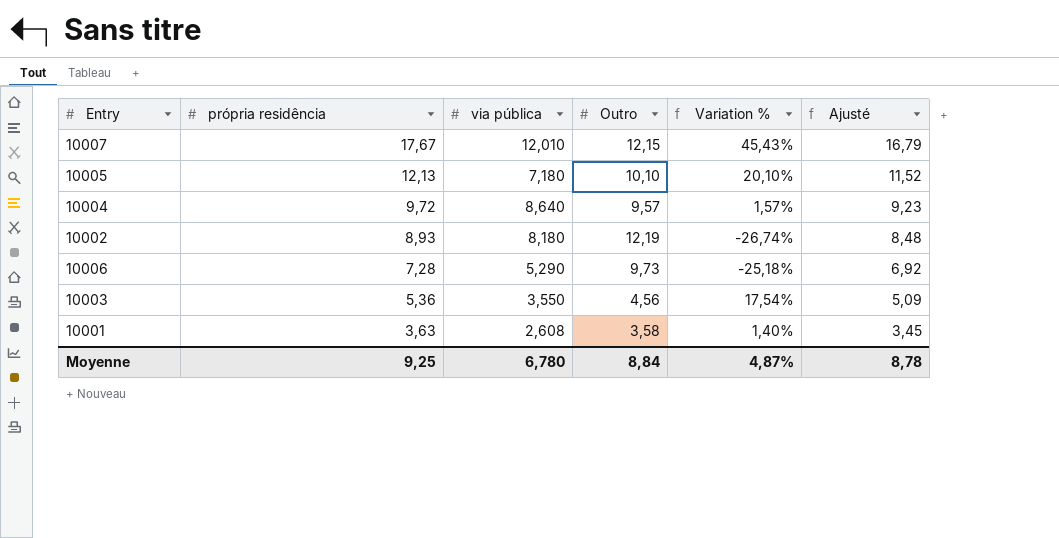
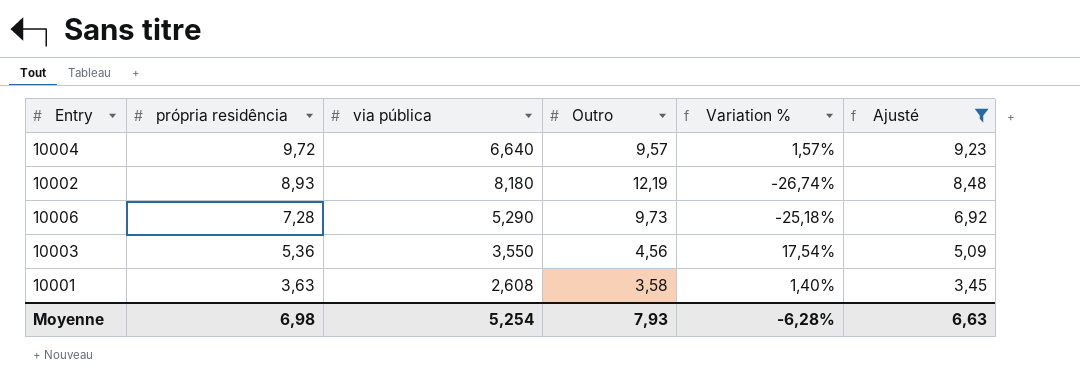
filter: none -> Ajusté <= 9,23
10004 | via pública: 8,640 -> 6,640
Moyenne | própria residência: 9,25 -> 6,98
Moyenne | via pública: 6,780 -> 5,254
Moyenne | Outro: 8,84 -> 7,93
Moyenne | Variation %: 4,87% -> -6,28%
Moyenne | Ajusté: 8,78 -> 6,63

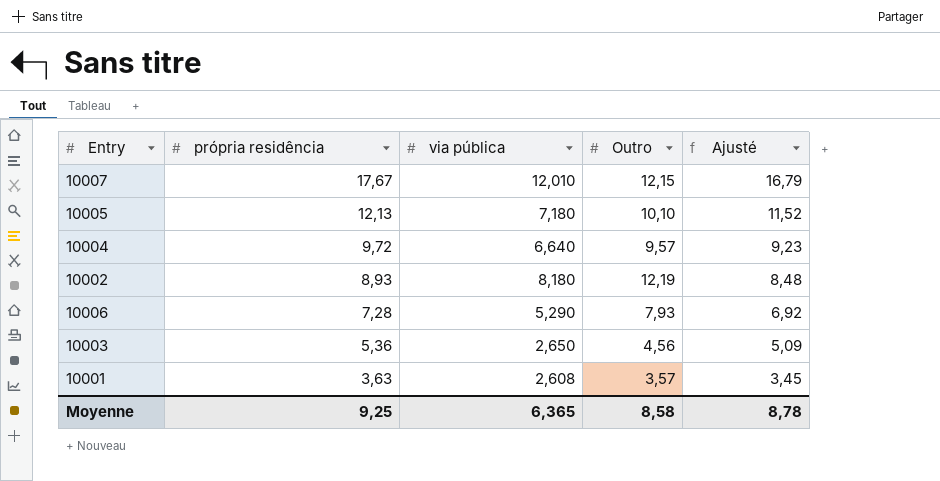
filter: Ajusté <= 9,23 -> none
column Variation % | formula: ([própria residência] - [Outro]) / [Outro] -> none
10006 | Outro: 9,73 -> 7,93
10003 | via pública: 3,550 -> 2,650
10001 | Outro: 3,58 -> 3,57
Moyenne | própria residência: 6,98 -> 9,25
Moyenne | via pública: 5,254 -> 6,365
Moyenne | Outro: 7,93 -> 8,58
Moyenne | Ajusté: 6,63 -> 8,78

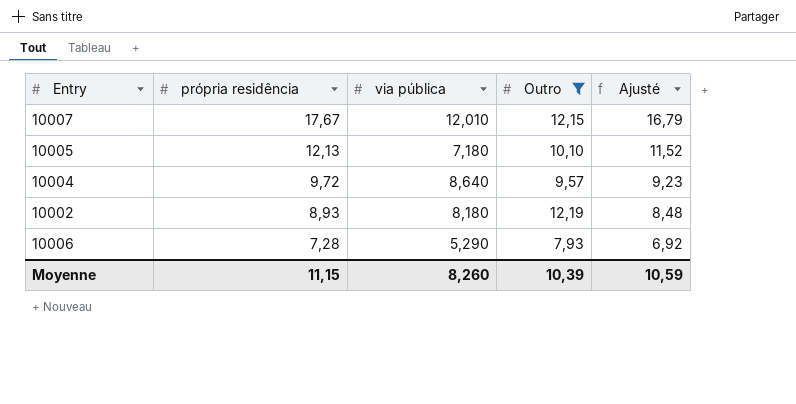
filter: none -> Outro >= 7,93
10004 | via pública: 6,640 -> 8,640
Moyenne | própria residência: 9,25 -> 11,15
Moyenne | via pública: 6,365 -> 8,260
Moyenne | Outro: 8,58 -> 10,39
Moyenne | Ajusté: 8,78 -> 10,59

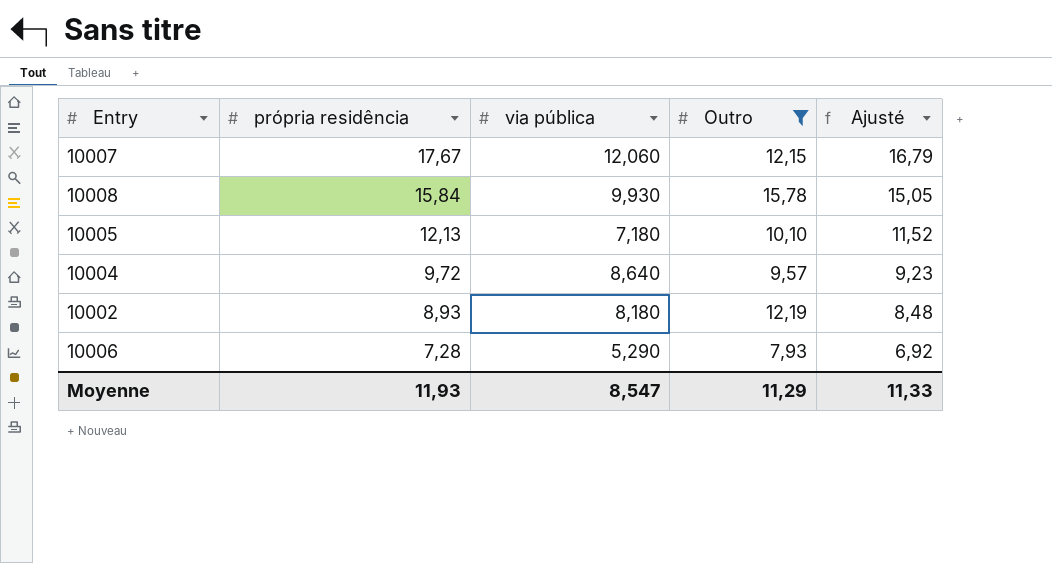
10007 | via pública: 12,010 -> 12,060
row 10008: none -> 15,84 | 9,930 | 15,78 | 15,05
Moyenne | própria residência: 11,15 -> 11,93
Moyenne | via pública: 8,260 -> 8,547
Moyenne | Outro: 10,39 -> 11,29
Moyenne | Ajusté: 10,59 -> 11,33

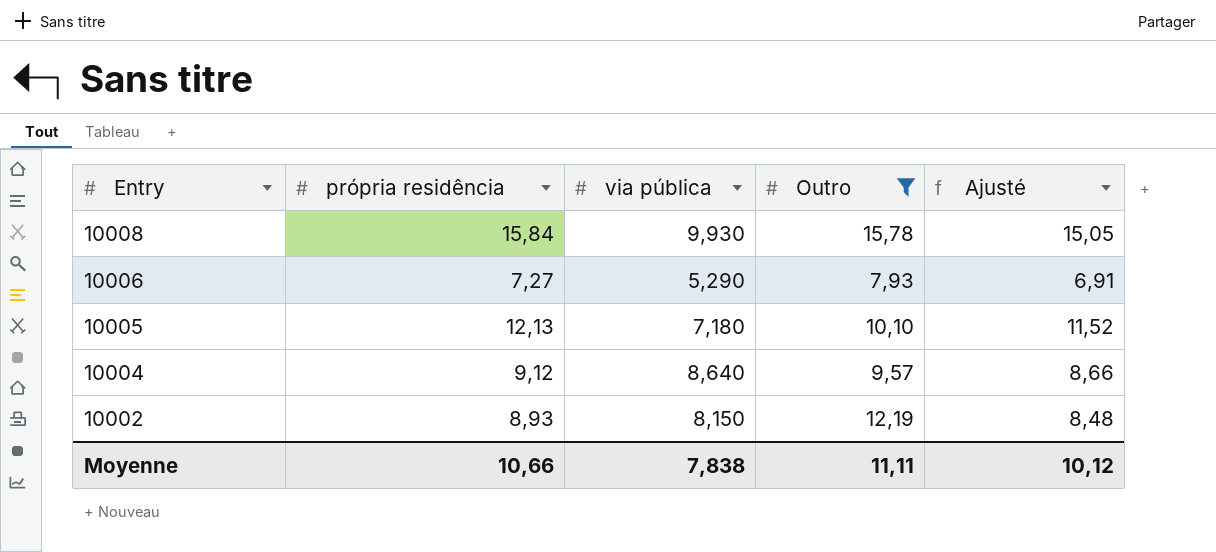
row order: própria residência descending -> Entry descending
row 10007: 17,67 | 12,060 | 12,15 | 16,79 -> none
10006 | própria residência: 7,28 -> 7,27
10006 | Ajusté: 6,92 -> 6,91
10004 | própria residência: 9,72 -> 9,12
10004 | Ajusté: 9,23 -> 8,66
10002 | via pública: 8,180 -> 8,150
Moyenne | própria residência: 11,93 -> 10,66
Moyenne | via pública: 8,547 -> 7,838
Moyenne | Outro: 11,29 -> 11,11
Moyenne | Ajusté: 11,33 -> 10,12

